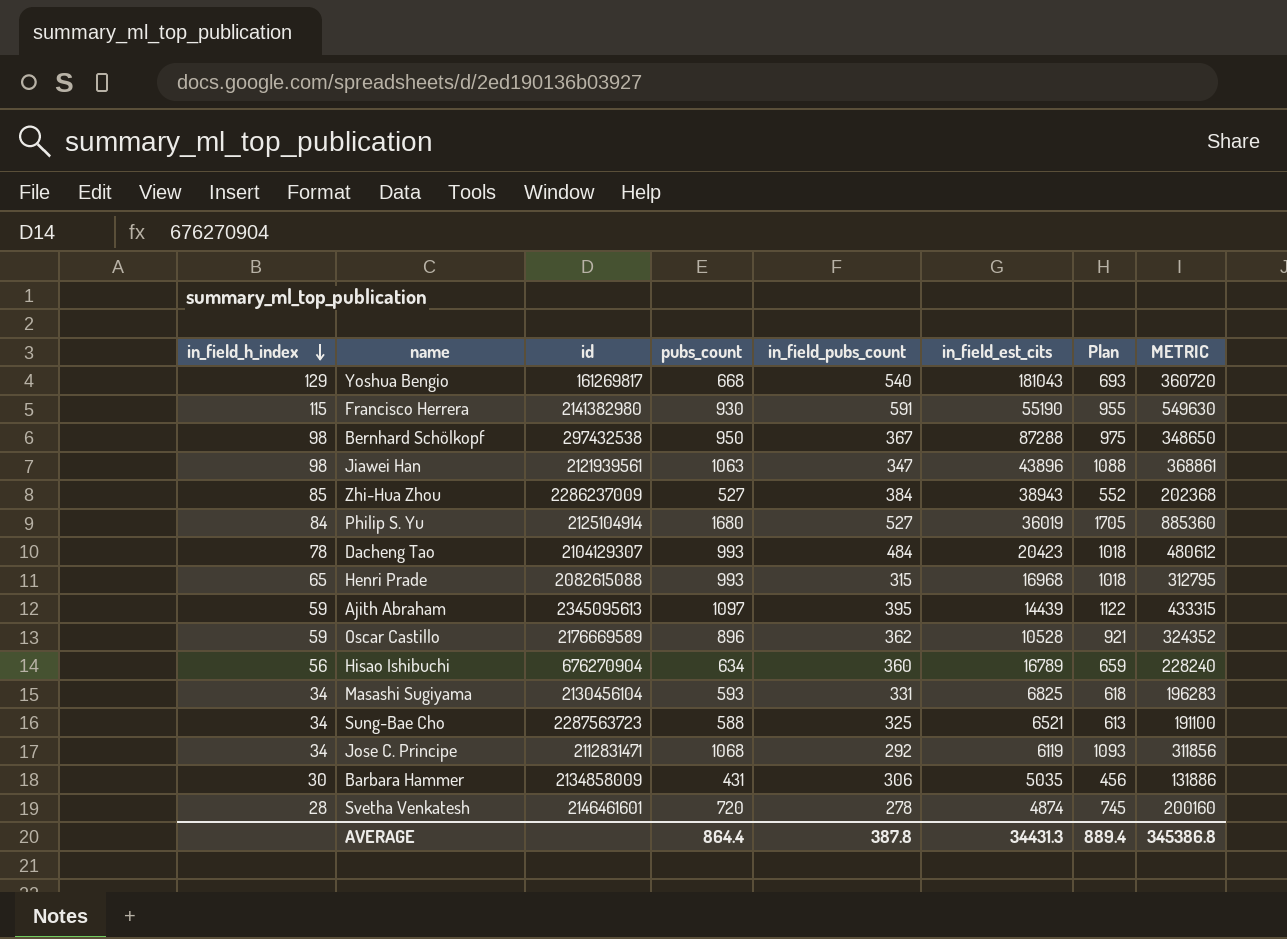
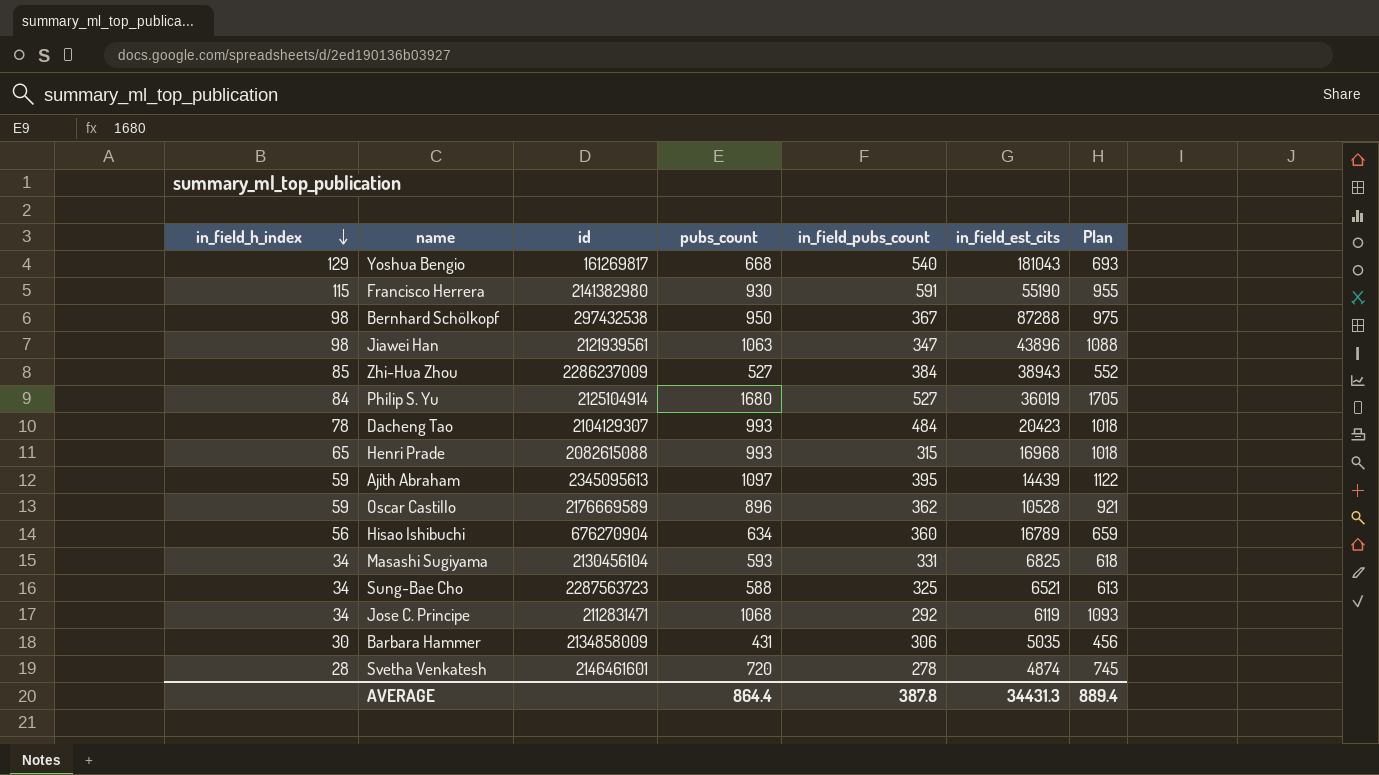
column METRIC | formula: [pubs_count] * [in_field_pubs_count] -> none

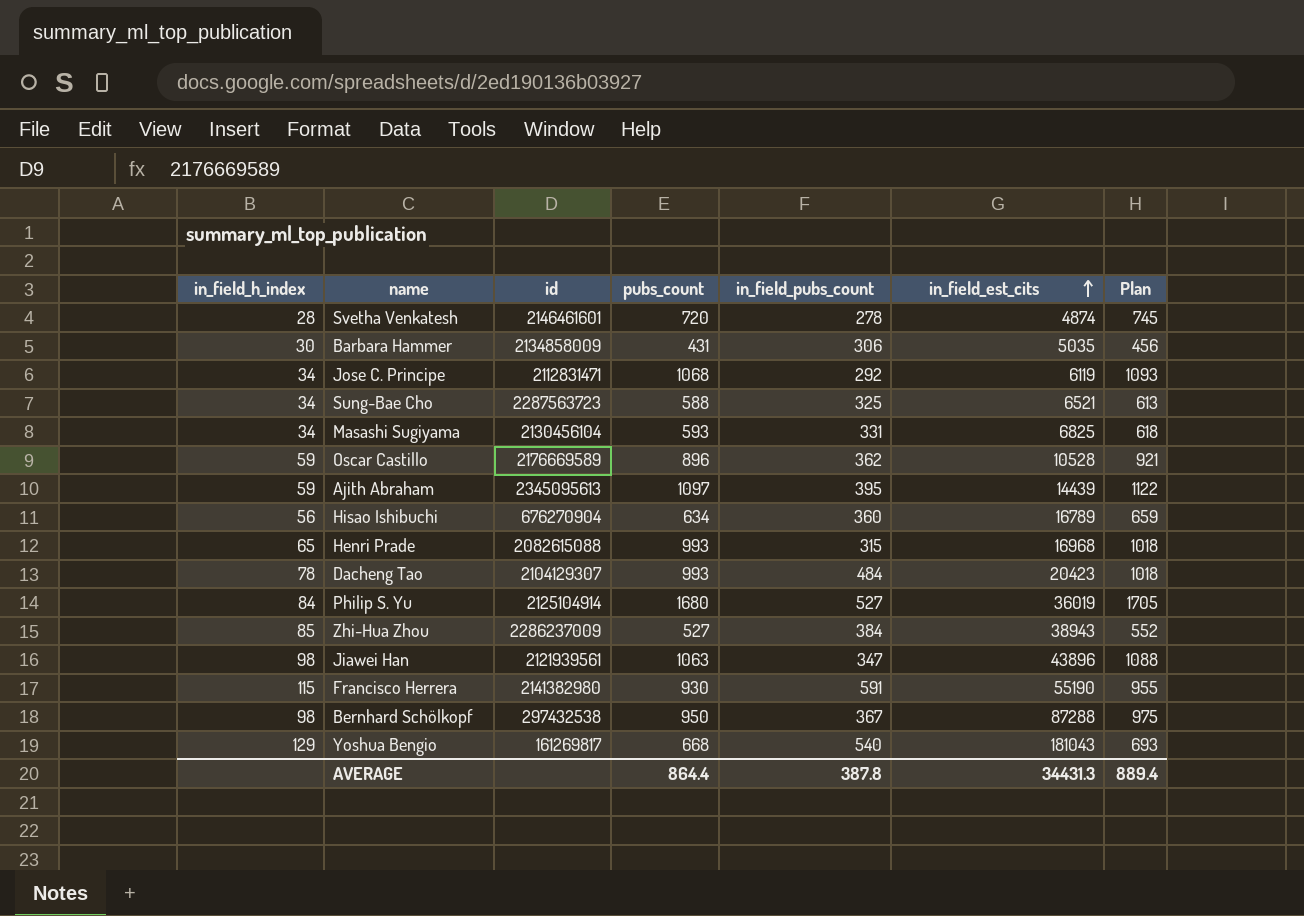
row order: in_field_h_index descending -> in_field_est_cits ascending

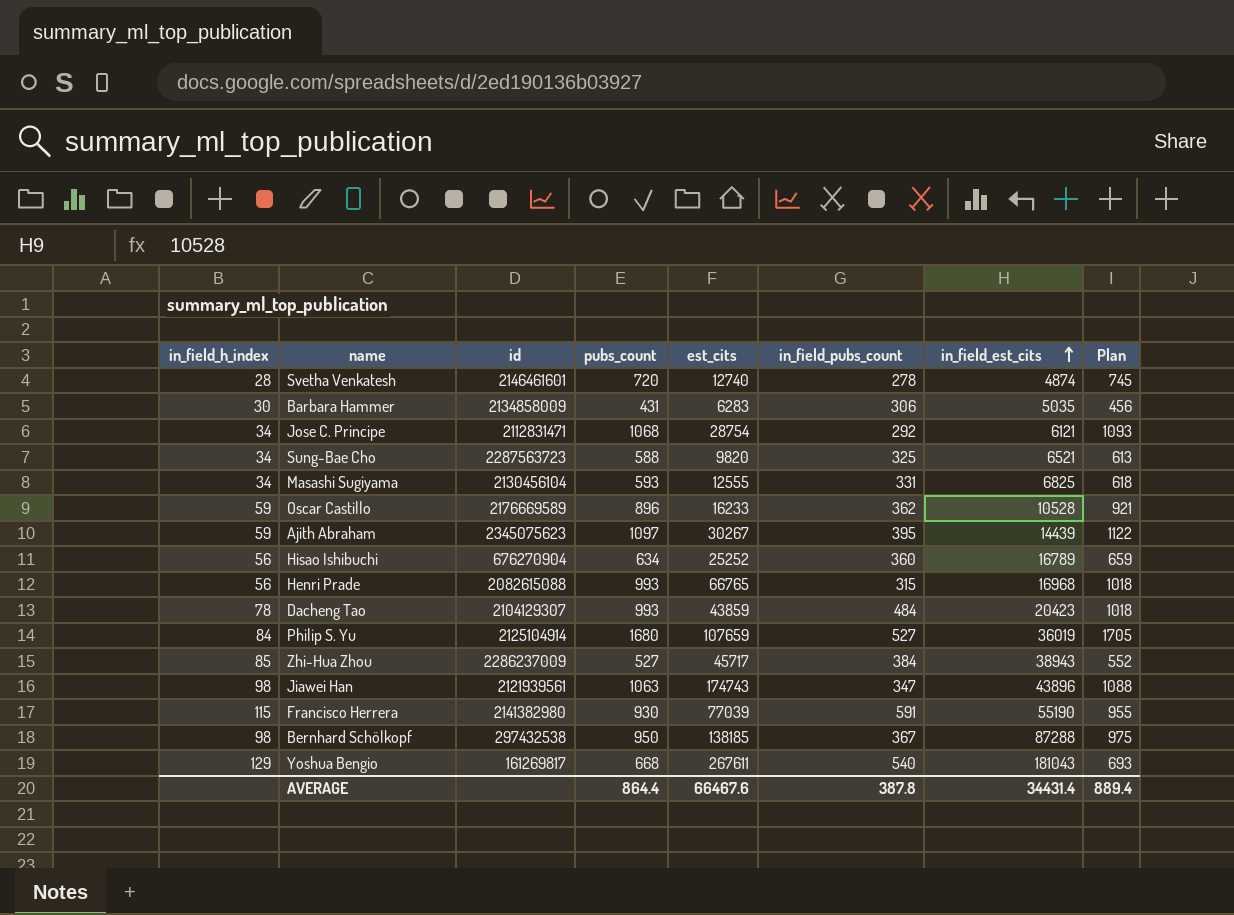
column est_cits | position: none -> 5
Jose C. Principe | in_field_est_cits: 6119 -> 6121
Ajith Abraham | id: 2345095613 -> 2345075623
Henri Prade | in_field_h_index: 65 -> 56
AVERAGE | in_field_est_cits: 34431.3 -> 34431.4

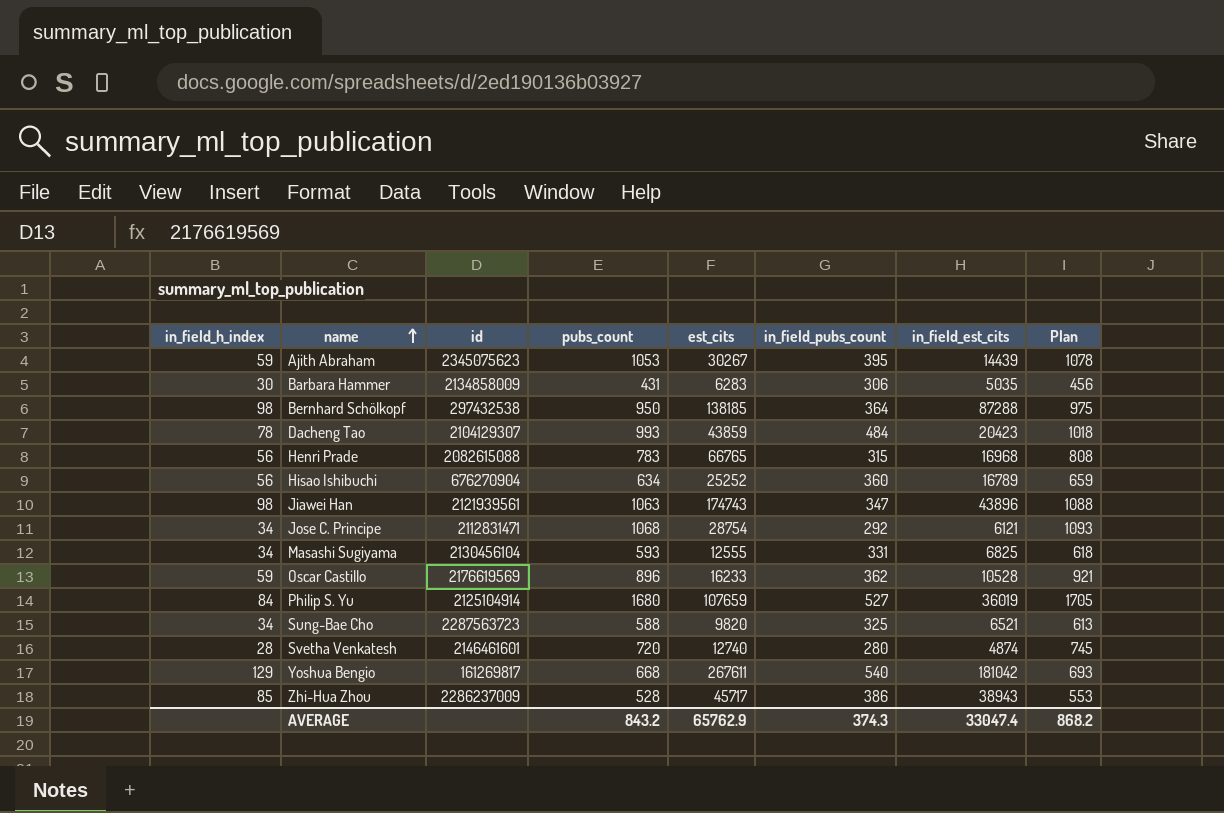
row order: in_field_est_cits ascending -> name ascending
row Francisco Herrera: 115 | 2141382980 | 930 | 77039 | 591 | 55190 | 955 -> none
Ajith Abraham | pubs_count: 1097 -> 1053
Ajith Abraham | Plan: 1122 -> 1078
Bernhard Schölkopf | in_field_pubs_count: 367 -> 364
Henri Prade | pubs_count: 993 -> 783
Henri Prade | Plan: 1018 -> 808
Oscar Castillo | id: 2176669589 -> 2176619569
Svetha Venkatesh | in_field_pubs_count: 278 -> 280
Yoshua Bengio | in_field_est_cits: 181043 -> 181042
Zhi-Hua Zhou | pubs_count: 527 -> 528
Zhi-Hua Zhou | in_field_pubs_count: 384 -> 386
Zhi-Hua Zhou | Plan: 552 -> 553
AVERAGE | pubs_count: 864.4 -> 843.2
AVERAGE | est_cits: 66467.6 -> 65762.9
AVERAGE | in_field_pubs_count: 387.8 -> 374.3
AVERAGE | in_field_est_cits: 34431.4 -> 33047.4
AVERAGE | Plan: 889.4 -> 868.2

